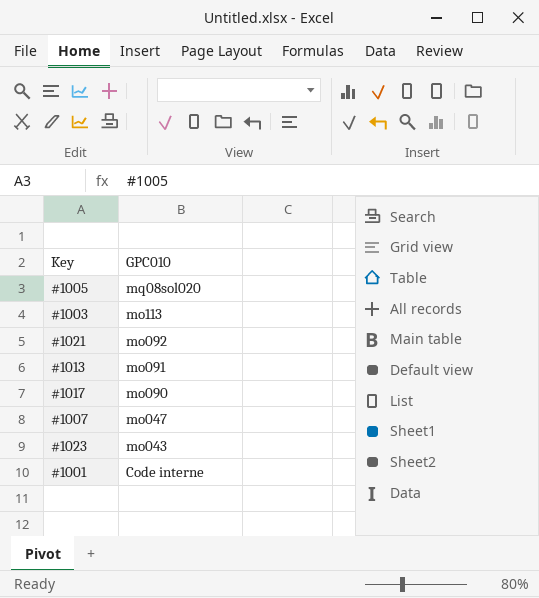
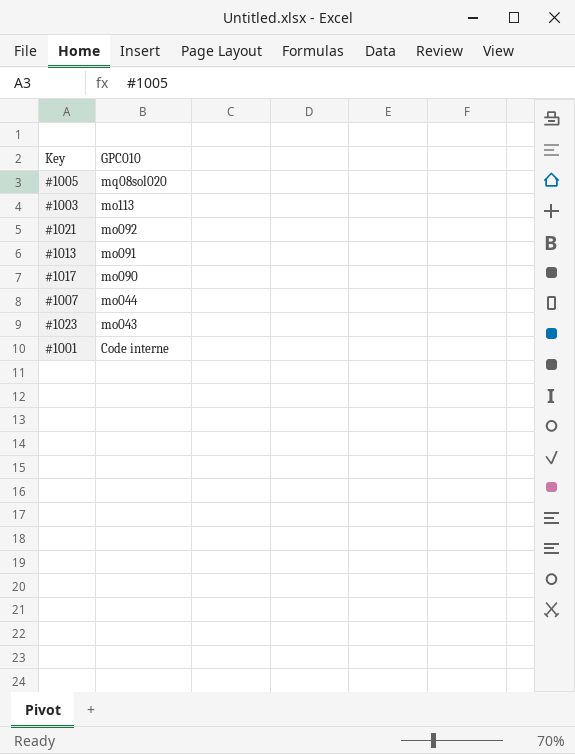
#1007 | GPC010: mo047 -> mo044

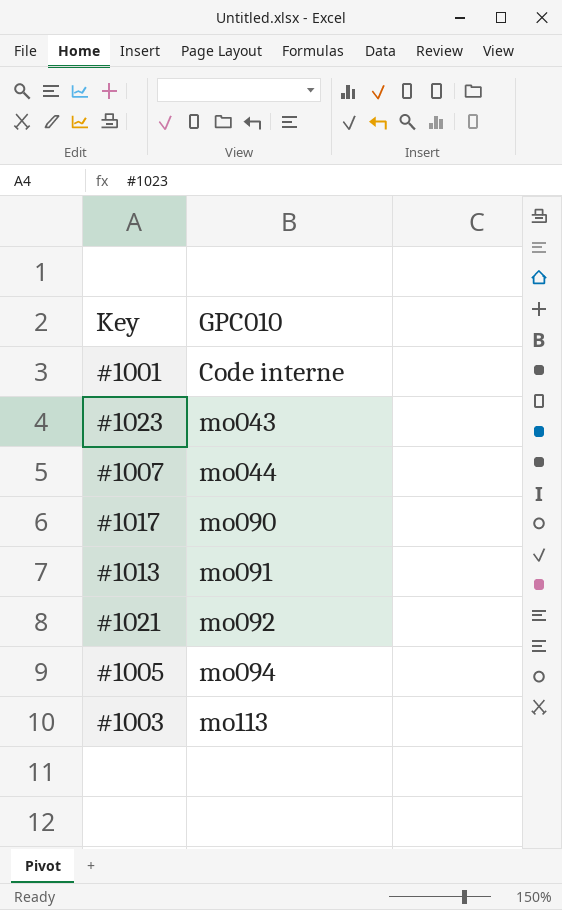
row order: GPC010 descending -> GPC010 ascending
#1005 | GPC010: mq08sol020 -> mo094

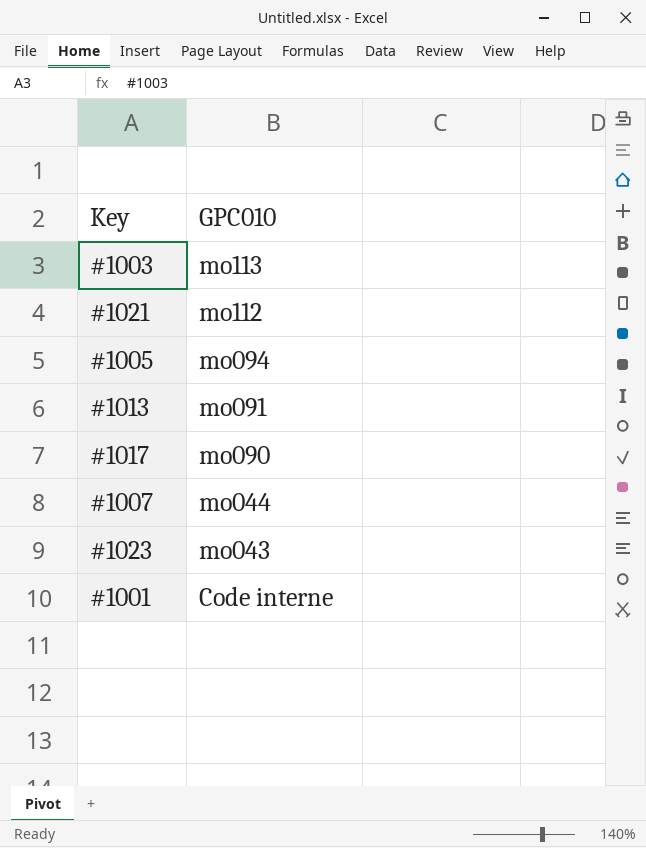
row order: GPC010 ascending -> GPC010 descending
#1021 | GPC010: mo092 -> mo112

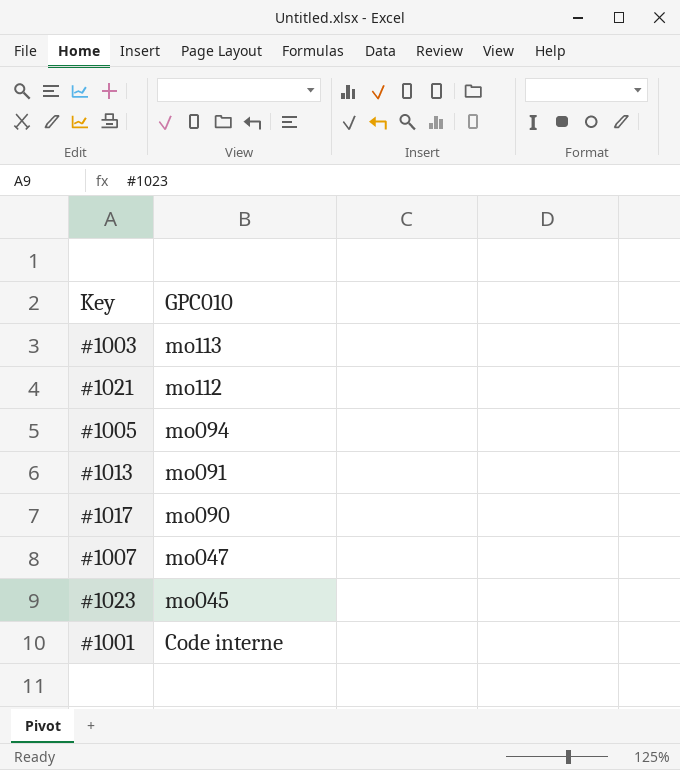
#1007 | GPC010: mo044 -> mo047
#1023 | GPC010: mo043 -> mo045

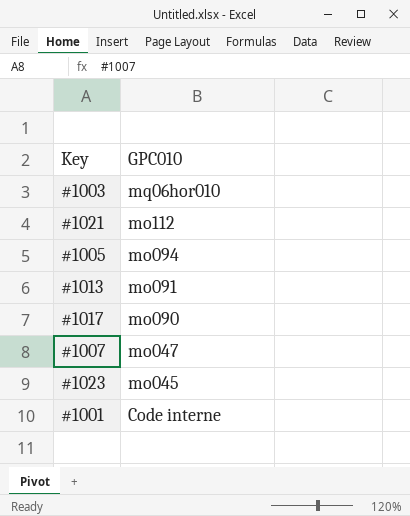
#1003 | GPC010: mo113 -> mq06hor010

